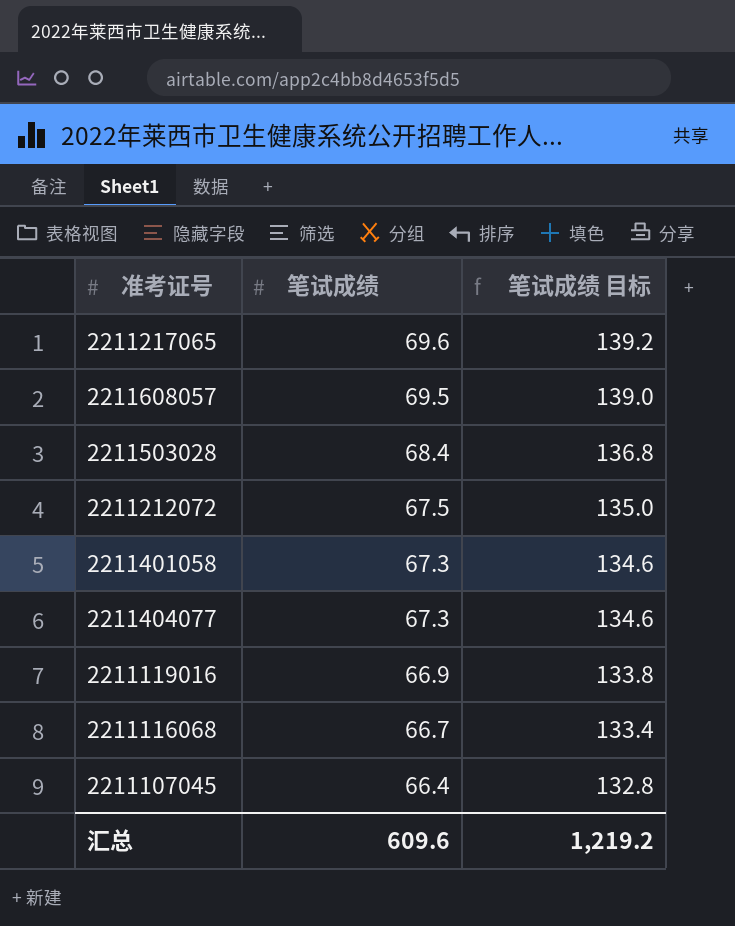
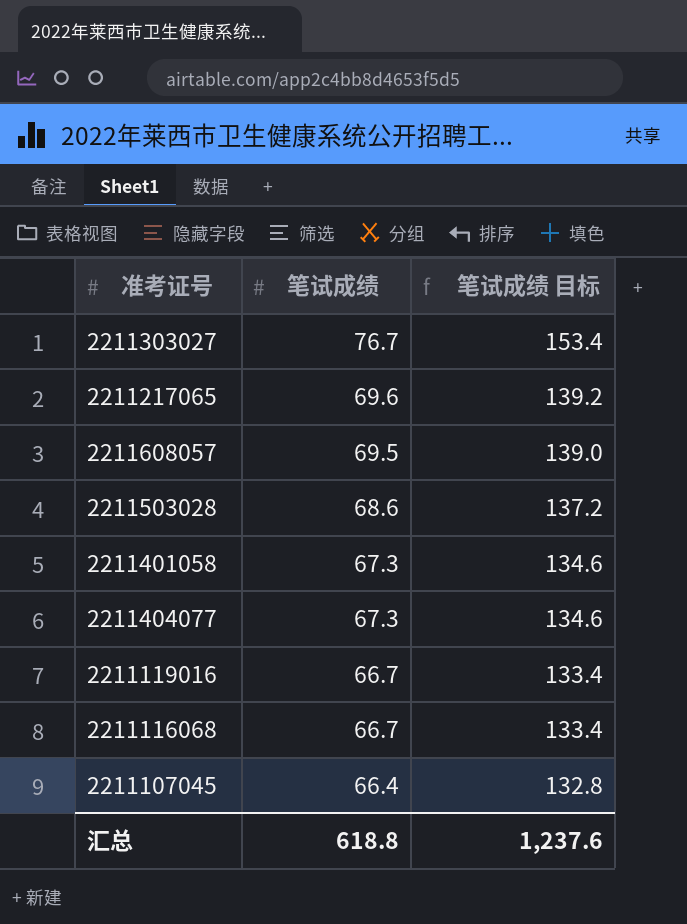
row 2211212072: 67.5 | 135.0 -> none
row 2211303027: none -> 76.7 | 153.4
2211503028 | 笔试成绩: 68.4 -> 68.6
2211503028 | 笔试成绩 目标: 136.8 -> 137.2
2211119016 | 笔试成绩: 66.9 -> 66.7
2211119016 | 笔试成绩 目标: 133.8 -> 133.4
汇总 | 笔试成绩: 609.6 -> 618.8
汇总 | 笔试成绩 目标: 1,219.2 -> 1,237.6

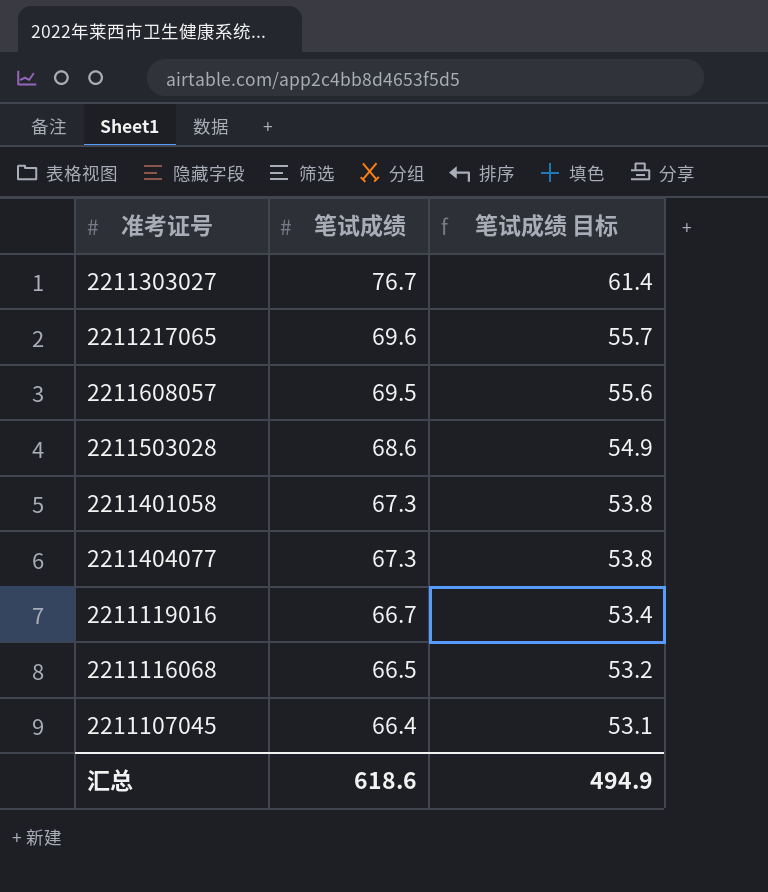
column 笔试成绩 目标 | formula: [笔试成绩] * 2 -> [笔试成绩] * 0.8
2211116068 | 笔试成绩: 66.7 -> 66.5
汇总 | 笔试成绩: 618.8 -> 618.6
汇总 | 笔试成绩 目标: 1,237.6 -> 494.9

